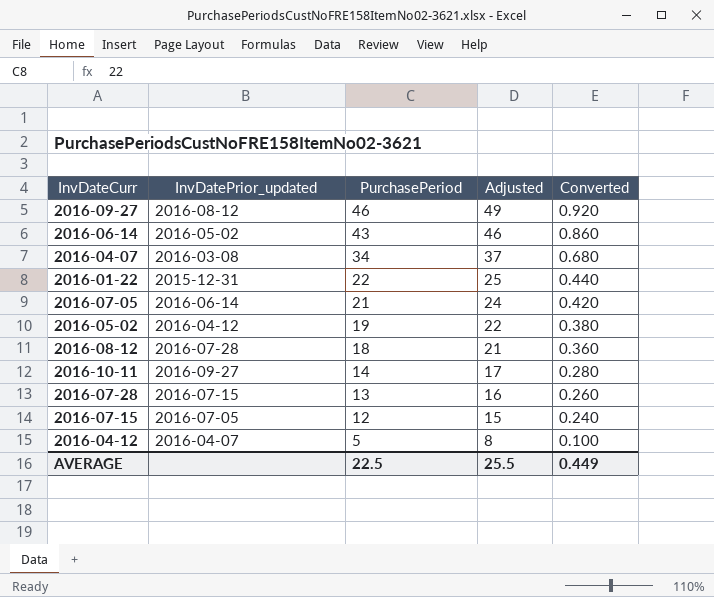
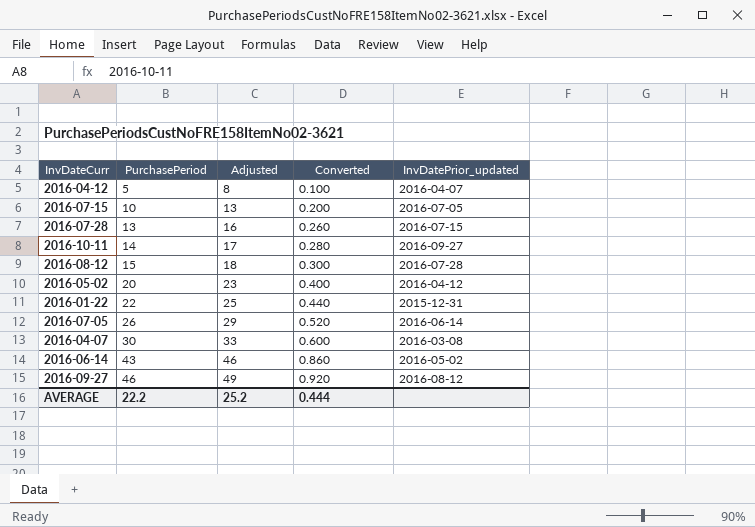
row order: PurchasePeriod descending -> PurchasePeriod ascending
column InvDatePrior_updated | position: 2 -> 5
2016-07-15 | PurchasePeriod: 12 -> 10
2016-07-15 | Adjusted: 15 -> 13
2016-07-15 | Converted: 0.240 -> 0.200
2016-08-12 | PurchasePeriod: 18 -> 15
2016-08-12 | Adjusted: 21 -> 18
2016-08-12 | Converted: 0.360 -> 0.300
2016-05-02 | PurchasePeriod: 19 -> 20
2016-05-02 | Adjusted: 22 -> 23
2016-05-02 | Converted: 0.380 -> 0.400
2016-07-05 | PurchasePeriod: 21 -> 26
2016-07-05 | Adjusted: 24 -> 29
2016-07-05 | Converted: 0.420 -> 0.520
2016-04-07 | PurchasePeriod: 34 -> 30
2016-04-07 | Adjusted: 37 -> 33
2016-04-07 | Converted: 0.680 -> 0.600
AVERAGE | PurchasePeriod: 22.5 -> 22.2
AVERAGE | Adjusted: 25.5 -> 25.2
AVERAGE | Converted: 0.449 -> 0.444

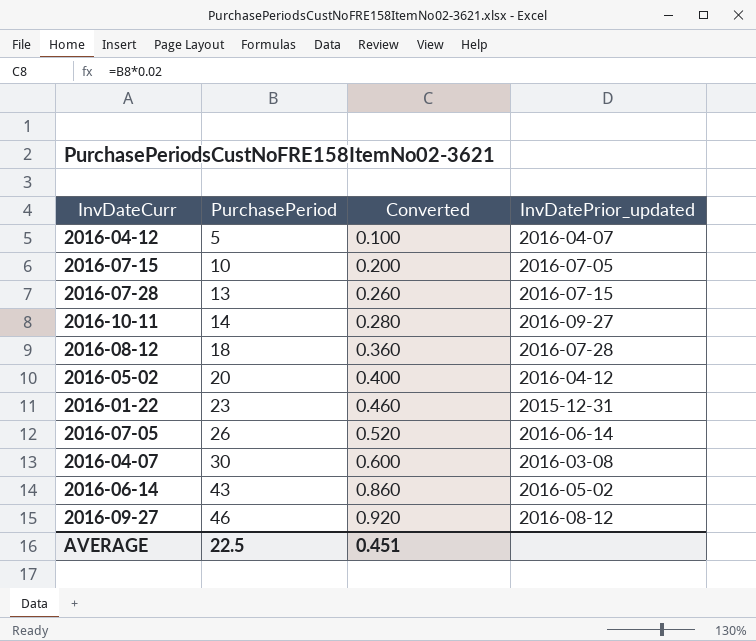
column Adjusted | formula: [PurchasePeriod] + 3 -> none
2016-08-12 | PurchasePeriod: 15 -> 18
2016-08-12 | Converted: 0.300 -> 0.360
2016-01-22 | PurchasePeriod: 22 -> 23
2016-01-22 | Converted: 0.440 -> 0.460
AVERAGE | PurchasePeriod: 22.2 -> 22.5
AVERAGE | Converted: 0.444 -> 0.451

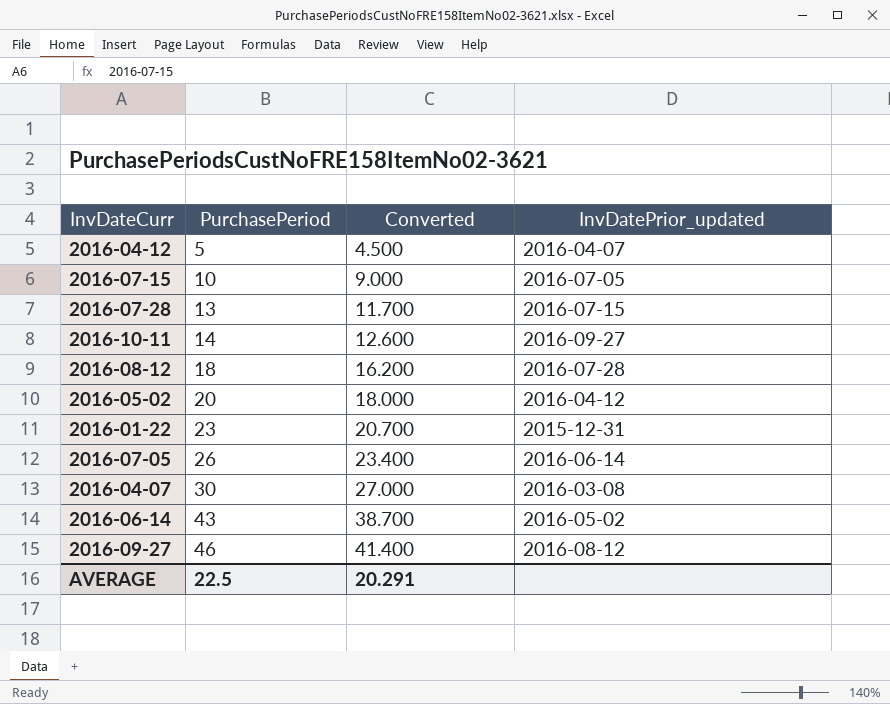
column Converted | formula: [PurchasePeriod] * 0.02 -> [PurchasePeriod] * 0.9
AVERAGE | Converted: 0.451 -> 20.291

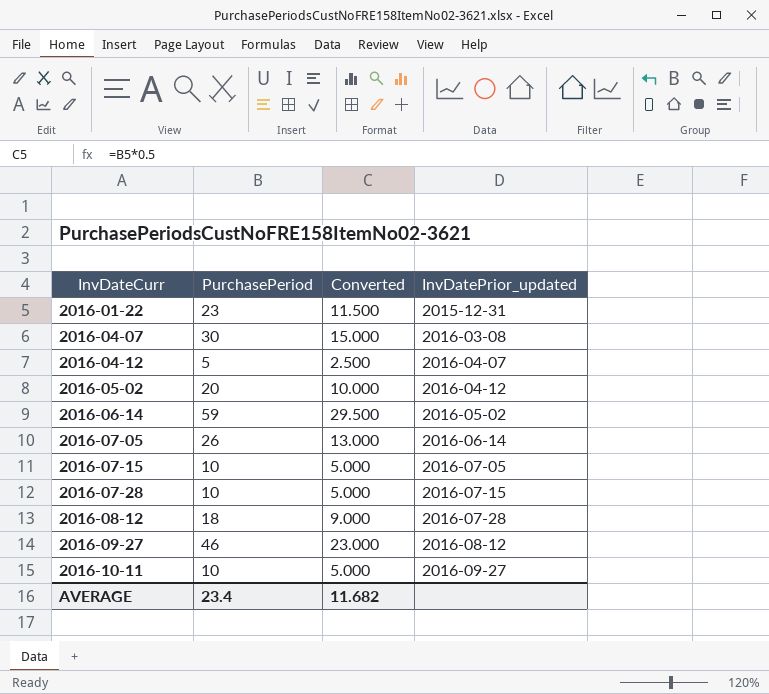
row order: PurchasePeriod ascending -> InvDateCurr ascending
column Converted | formula: [PurchasePeriod] * 0.9 -> [PurchasePeriod] * 0.5
2016-06-14 | PurchasePeriod: 43 -> 59
2016-07-28 | PurchasePeriod: 13 -> 10
2016-10-11 | PurchasePeriod: 14 -> 10
AVERAGE | PurchasePeriod: 22.5 -> 23.4
AVERAGE | Converted: 20.291 -> 11.682

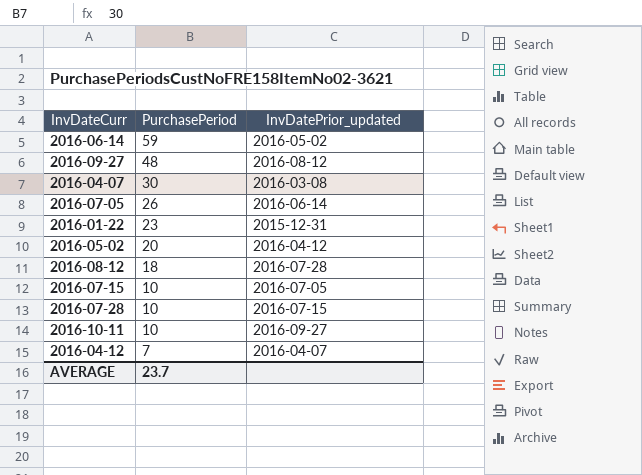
row order: InvDateCurr ascending -> PurchasePeriod descending
column Converted | formula: [PurchasePeriod] * 0.5 -> none
2016-09-27 | PurchasePeriod: 46 -> 48
2016-04-12 | PurchasePeriod: 5 -> 7
AVERAGE | PurchasePeriod: 23.4 -> 23.7

